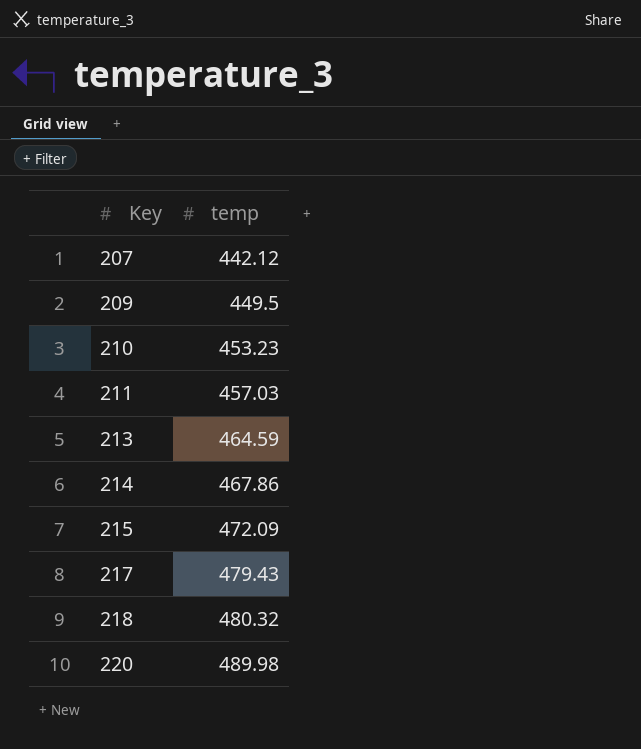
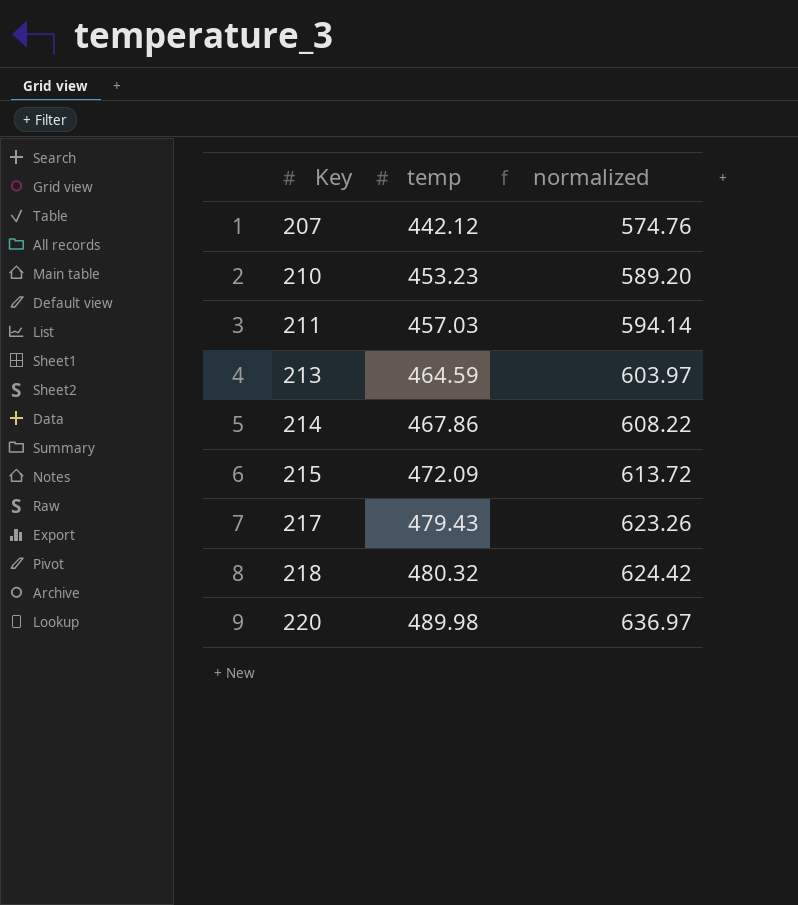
column normalized | formula: none -> [temp] * 1.3
row 209: 449.5 -> none

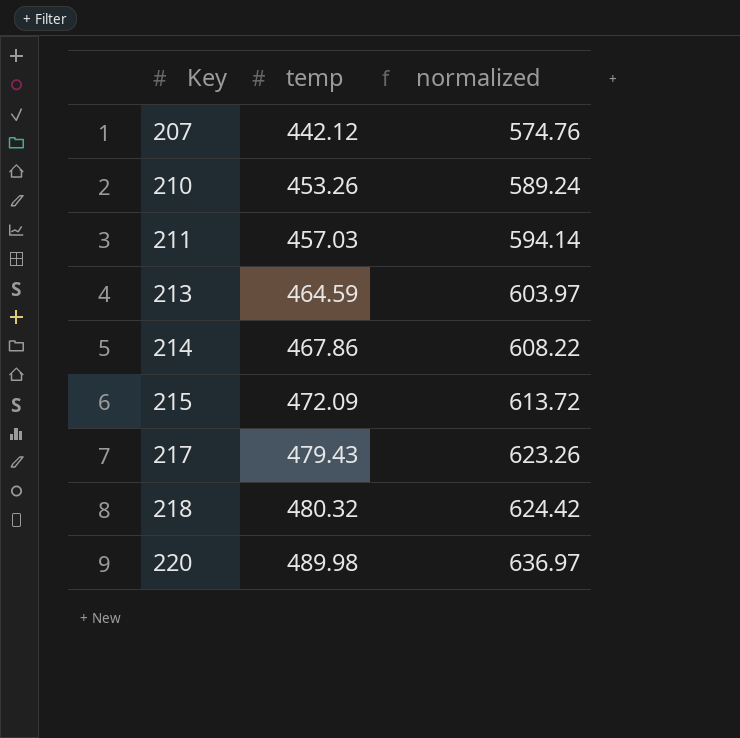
210 | temp: 453.23 -> 453.26
210 | normalized: 589.20 -> 589.24

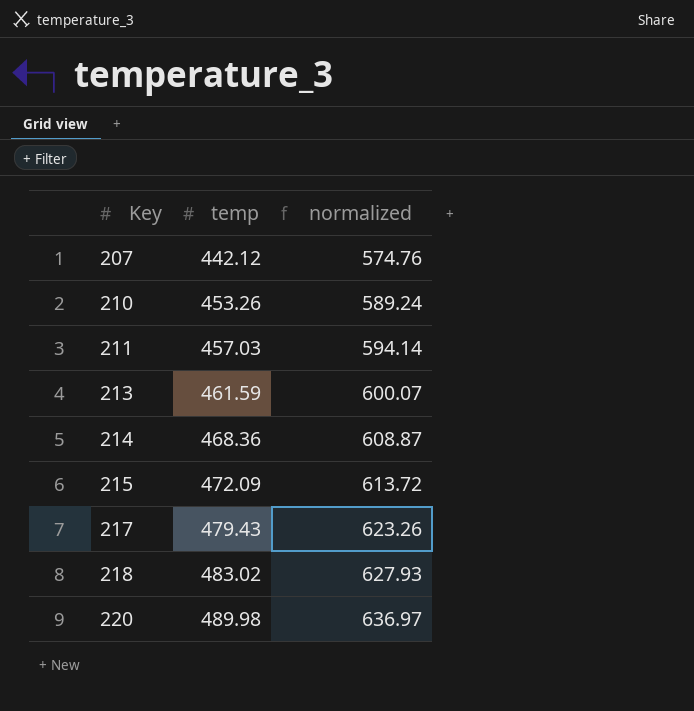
213 | temp: 464.59 -> 461.59
213 | normalized: 603.97 -> 600.07
214 | temp: 467.86 -> 468.36
214 | normalized: 608.22 -> 608.87
218 | temp: 480.32 -> 483.02
218 | normalized: 624.42 -> 627.93

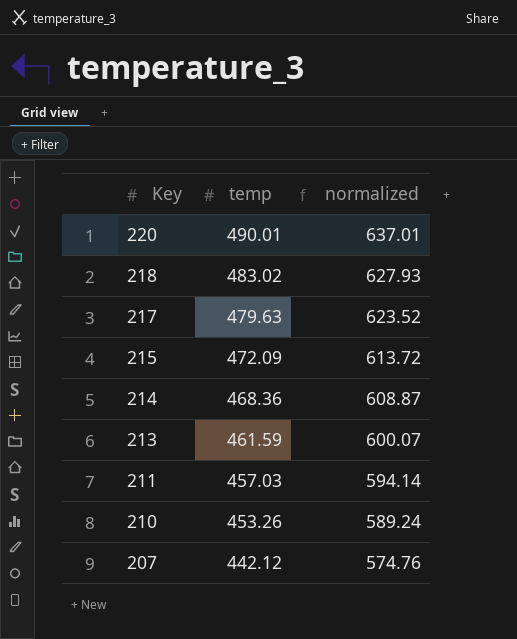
row order: Key ascending -> Key descending
220 | temp: 489.98 -> 490.01
220 | normalized: 636.97 -> 637.01
217 | temp: 479.43 -> 479.63
217 | normalized: 623.26 -> 623.52

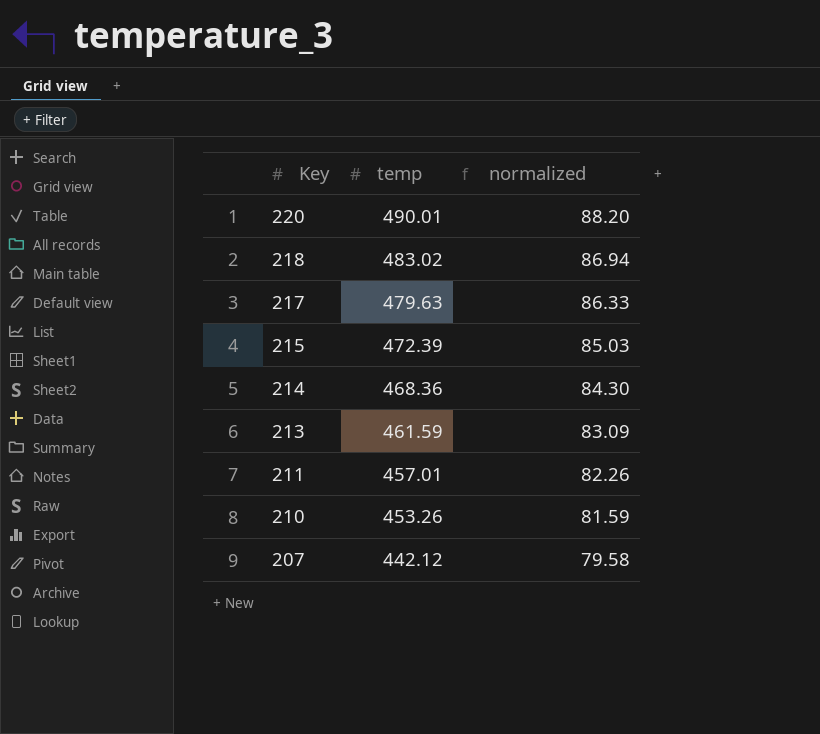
column normalized | formula: [temp] * 1.3 -> [temp] * 0.18
215 | temp: 472.09 -> 472.39
211 | temp: 457.03 -> 457.01

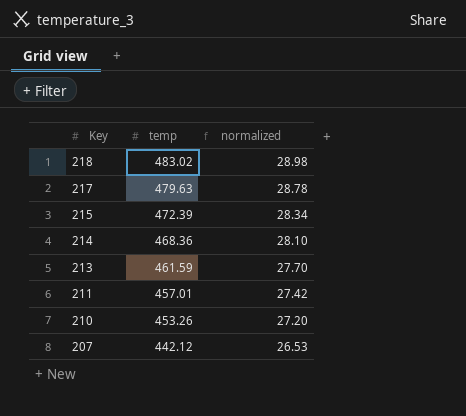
column normalized | formula: [temp] * 0.18 -> [temp] * 0.06
row 220: 490.01 | 88.20 -> none

